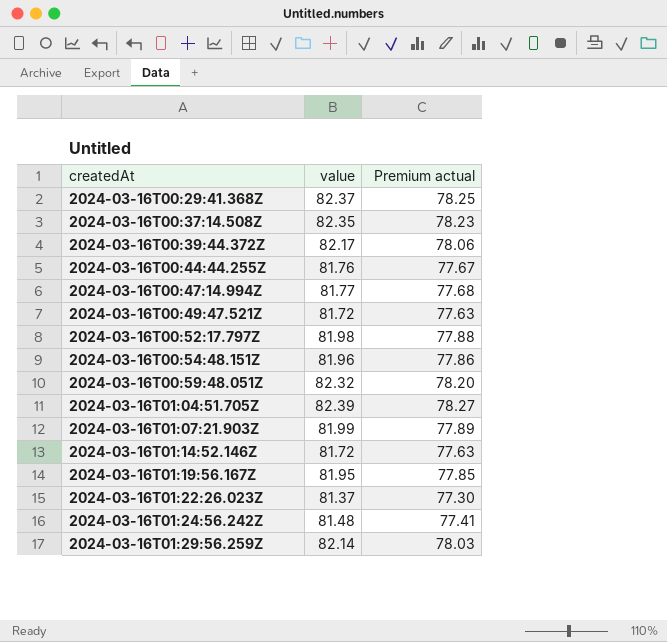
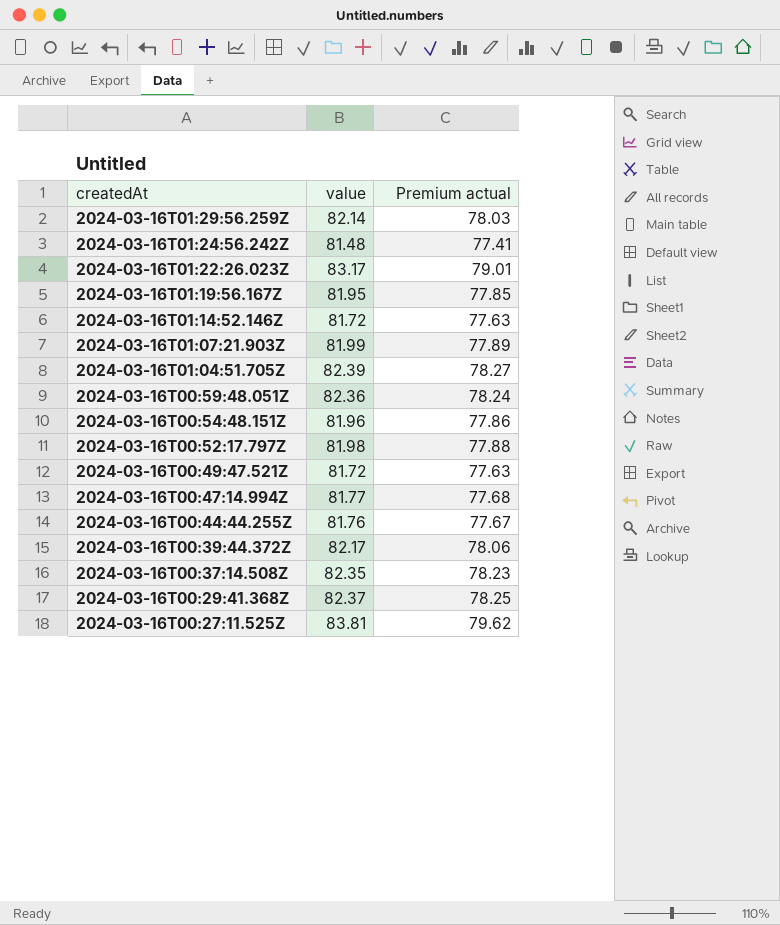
row order: createdAt ascending -> createdAt descending
2024-03-16T01:22:26.023Z | value: 81.37 -> 83.17
2024-03-16T01:22:26.023Z | Premium actual: 77.30 -> 79.01
2024-03-16T00:59:48.051Z | value: 82.32 -> 82.36
2024-03-16T00:59:48.051Z | Premium actual: 78.20 -> 78.24
row 2024-03-16T00:27:11.525Z: none -> 83.81 | 79.62

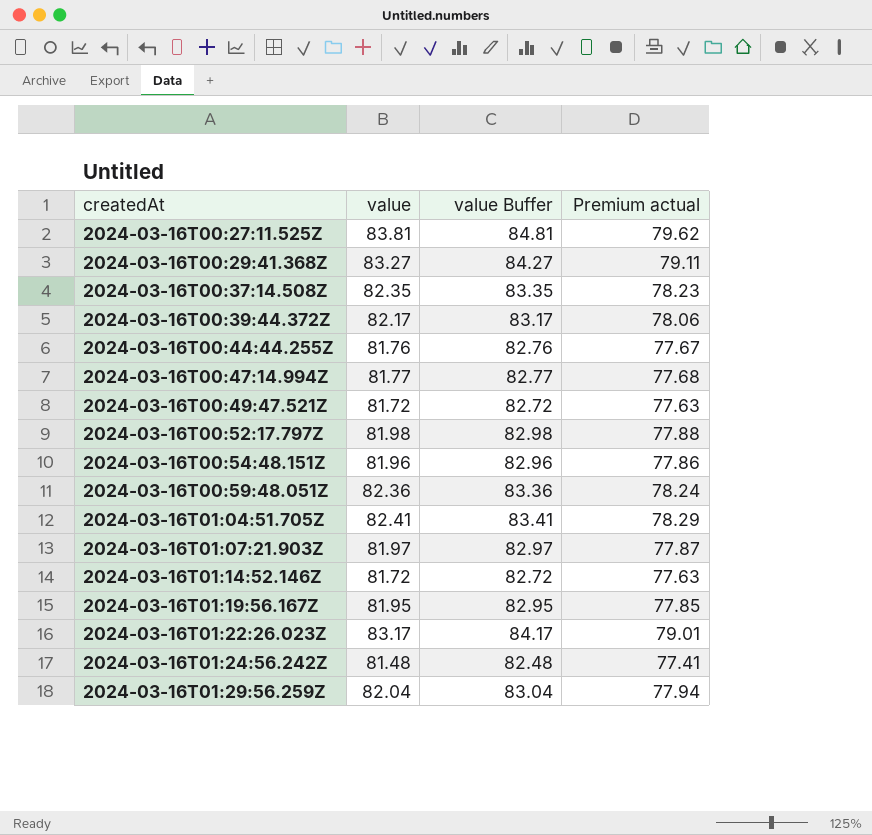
row order: createdAt descending -> createdAt ascending
column value Buffer | formula: none -> [value] + 1
2024-03-16T00:29:41.368Z | value: 82.37 -> 83.27
2024-03-16T00:29:41.368Z | Premium actual: 78.25 -> 79.11
2024-03-16T01:04:51.705Z | value: 82.39 -> 82.41
2024-03-16T01:04:51.705Z | Premium actual: 78.27 -> 78.29
2024-03-16T01:07:21.903Z | value: 81.99 -> 81.97
2024-03-16T01:07:21.903Z | Premium actual: 77.89 -> 77.87
2024-03-16T01:29:56.259Z | value: 82.14 -> 82.04
2024-03-16T01:29:56.259Z | Premium actual: 78.03 -> 77.94

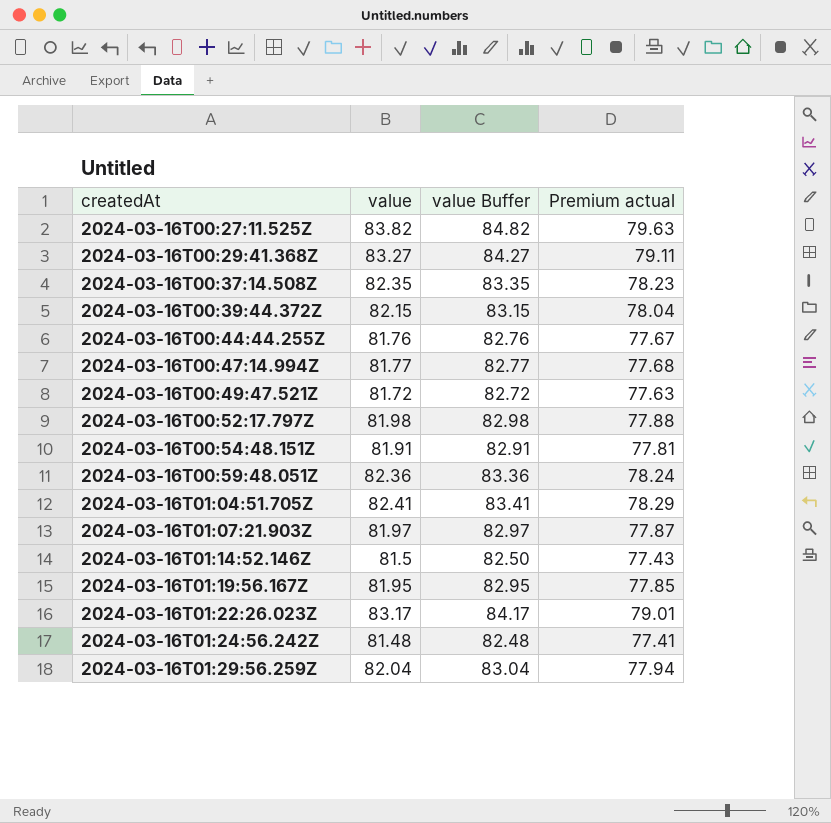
2024-03-16T00:27:11.525Z | value: 83.81 -> 83.82
2024-03-16T00:27:11.525Z | value Buffer: 84.81 -> 84.82
2024-03-16T00:27:11.525Z | Premium actual: 79.62 -> 79.63
2024-03-16T00:39:44.372Z | value: 82.17 -> 82.15
2024-03-16T00:39:44.372Z | value Buffer: 83.17 -> 83.15
2024-03-16T00:39:44.372Z | Premium actual: 78.06 -> 78.04
2024-03-16T00:54:48.151Z | value: 81.96 -> 81.91
2024-03-16T00:54:48.151Z | value Buffer: 82.96 -> 82.91
2024-03-16T00:54:48.151Z | Premium actual: 77.86 -> 77.81
2024-03-16T01:14:52.146Z | value: 81.72 -> 81.5
2024-03-16T01:14:52.146Z | value Buffer: 82.72 -> 82.50
2024-03-16T01:14:52.146Z | Premium actual: 77.63 -> 77.43

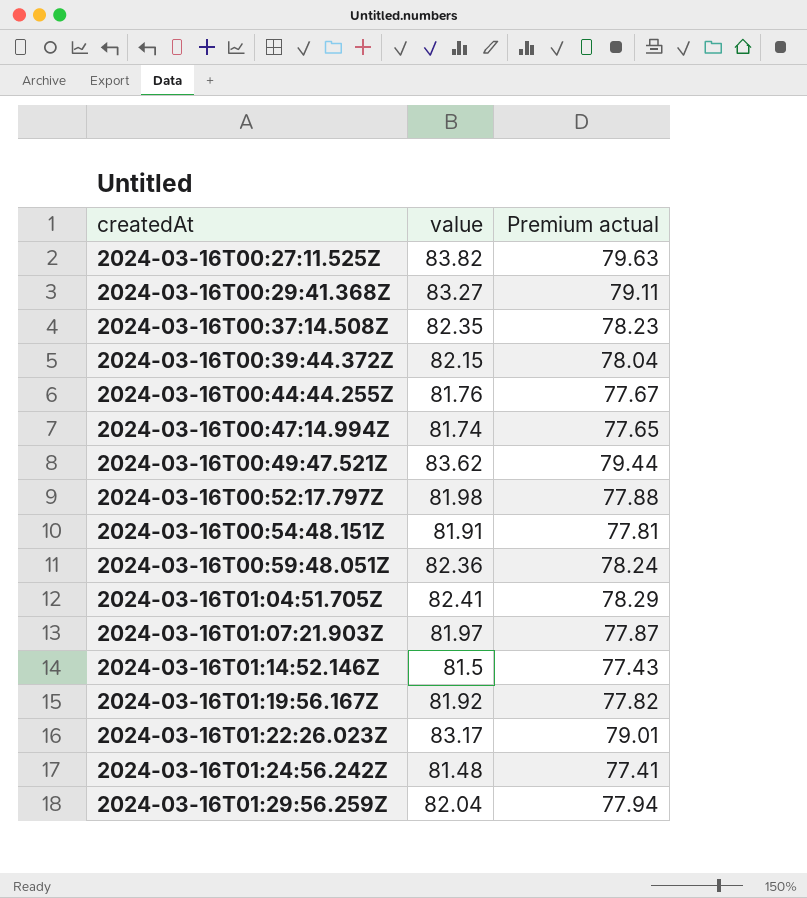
column value Buffer | formula: [value] + 1 -> none
2024-03-16T00:47:14.994Z | value: 81.77 -> 81.74
2024-03-16T00:47:14.994Z | Premium actual: 77.68 -> 77.65
2024-03-16T00:49:47.521Z | value: 81.72 -> 83.62
2024-03-16T00:49:47.521Z | Premium actual: 77.63 -> 79.44
2024-03-16T01:19:56.167Z | value: 81.95 -> 81.92
2024-03-16T01:19:56.167Z | Premium actual: 77.85 -> 77.82

